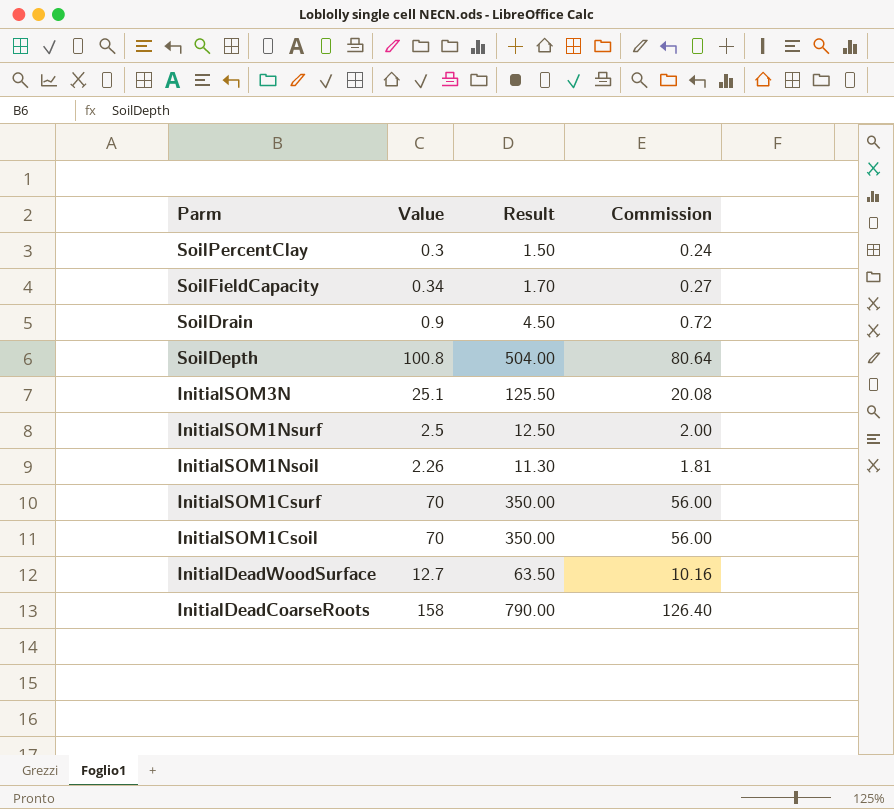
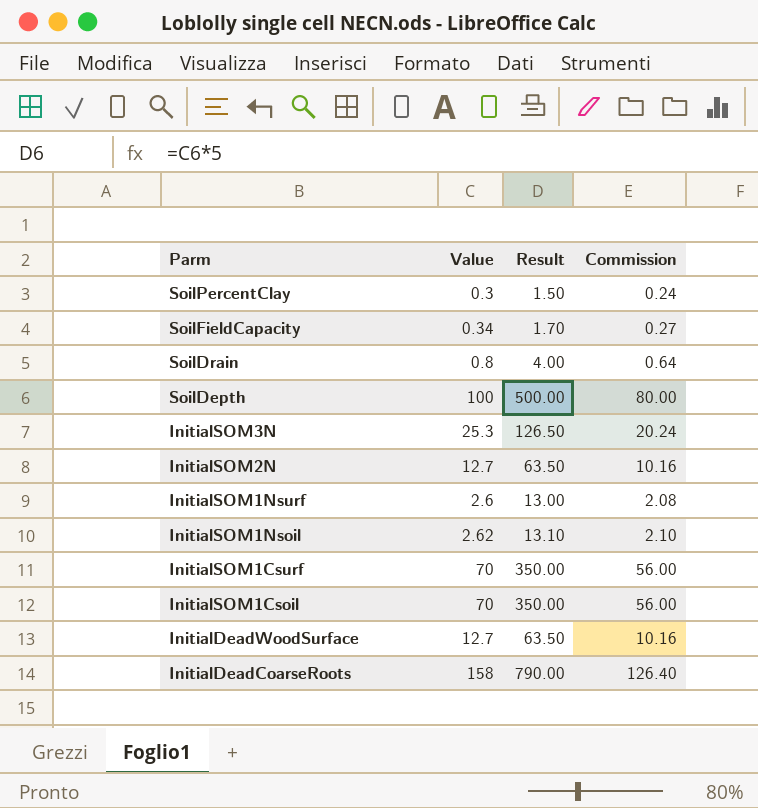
SoilDrain | Value: 0.9 -> 0.8
SoilDrain | Result: 4.50 -> 4.00
SoilDrain | Commission: 0.72 -> 0.64
SoilDepth | Value: 100.8 -> 100
SoilDepth | Result: 504.00 -> 500.00
SoilDepth | Commission: 80.64 -> 80.00
InitialSOM3N | Value: 25.1 -> 25.3
InitialSOM3N | Result: 125.50 -> 126.50
InitialSOM3N | Commission: 20.08 -> 20.24
row InitialSOM2N: none -> 12.7 | 63.50 | 10.16
InitialSOM1Nsurf | Value: 2.5 -> 2.6
InitialSOM1Nsurf | Result: 12.50 -> 13.00
InitialSOM1Nsurf | Commission: 2.00 -> 2.08
InitialSOM1Nsoil | Value: 2.26 -> 2.62
InitialSOM1Nsoil | Result: 11.30 -> 13.10
InitialSOM1Nsoil | Commission: 1.81 -> 2.10

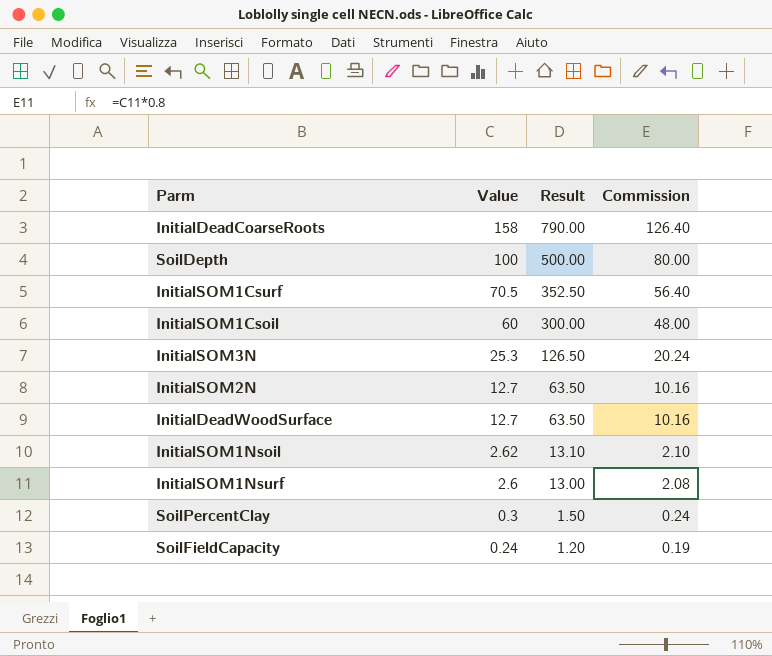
row order: Parm descending -> Value descending
row SoilDrain: 0.8 | 4.00 | 0.64 -> none
InitialSOM1Csurf | Value: 70 -> 70.5
InitialSOM1Csurf | Result: 350.00 -> 352.50
InitialSOM1Csurf | Commission: 56.00 -> 56.40
InitialSOM1Csoil | Value: 70 -> 60
InitialSOM1Csoil | Result: 350.00 -> 300.00
InitialSOM1Csoil | Commission: 56.00 -> 48.00
SoilFieldCapacity | Value: 0.34 -> 0.24
SoilFieldCapacity | Result: 1.70 -> 1.20
SoilFieldCapacity | Commission: 0.27 -> 0.19

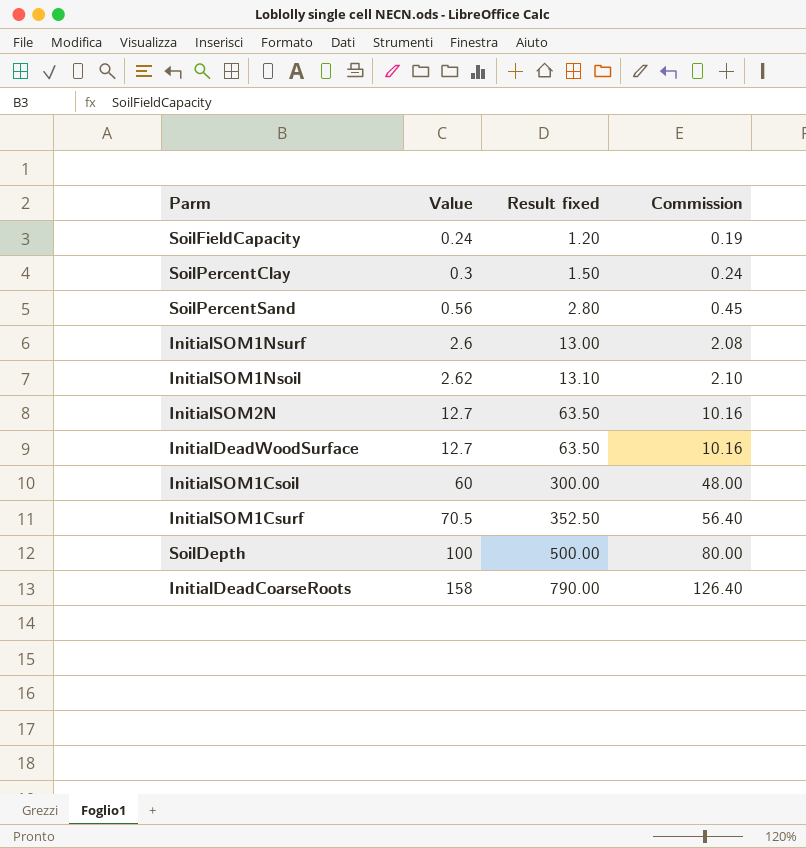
row order: Value descending -> Value ascending
column name: Result -> Result fixed
row InitialSOM3N: 25.3 | 126.50 | 20.24 -> none
row SoilPercentSand: none -> 0.56 | 2.80 | 0.45

